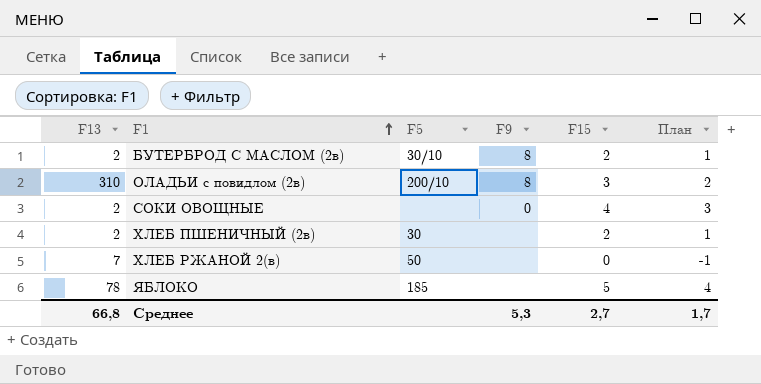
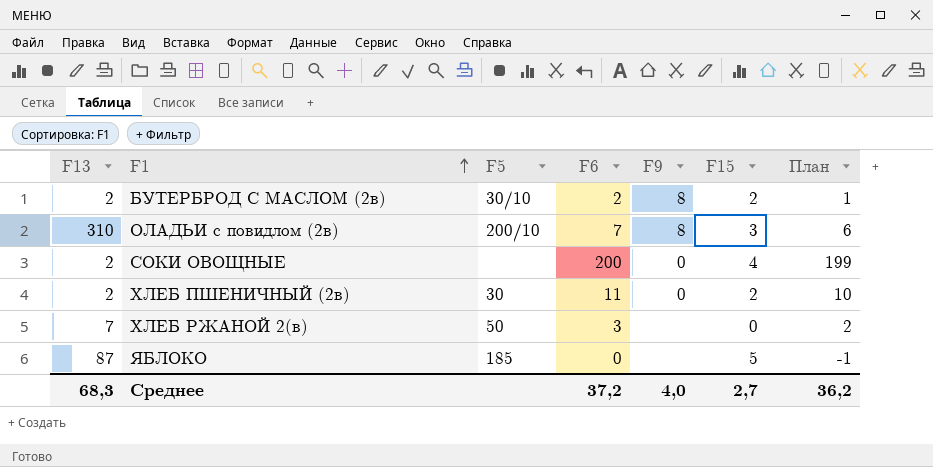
column F6 | position: none -> 4
column План | formula: [F15] - 1 -> [F6] - 1
ХЛЕБ ПШЕНИЧНЫЙ (2в) | F9: none -> 0
ЯБЛОКО | F13: 78 -> 87
Среднее | F13: 66,8 -> 68,3
Среднее | F9: 5,3 -> 4,0
Среднее | План: 1,7 -> 36,2

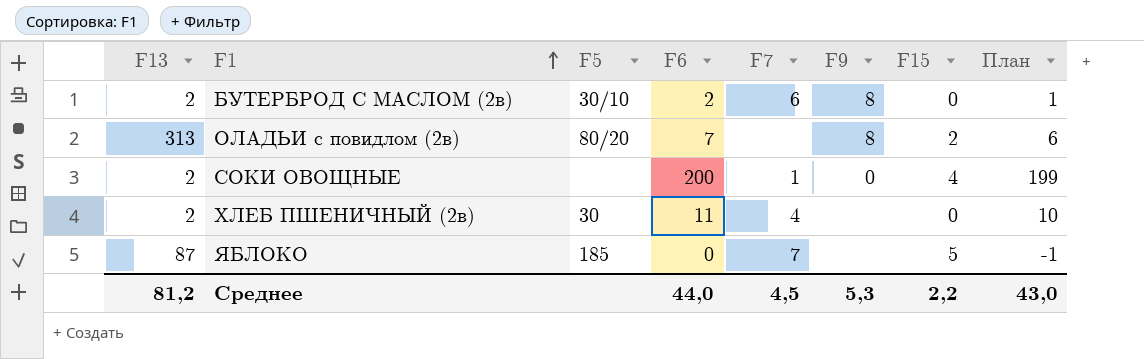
column F7 | position: none -> 5
row ХЛЕБ РЖАНОЙ 2(в): 7 | 50 | 3 | none | 0 | 2 -> none
БУТЕРБРОД С МАСЛОМ (2в) | F15: 2 -> 0
ОЛАДЬИ с повидлом (2в) | F13: 310 -> 313
ОЛАДЬИ с повидлом (2в) | F5: 200/10 -> 80/20
ОЛАДЬИ с повидлом (2в) | F15: 3 -> 2
ХЛЕБ ПШЕНИЧНЫЙ (2в) | F9: 0 -> none
ХЛЕБ ПШЕНИЧНЫЙ (2в) | F15: 2 -> 0
Среднее | F13: 68,3 -> 81,2
Среднее | F6: 37,2 -> 44,0
Среднее | F9: 4,0 -> 5,3
Среднее | F15: 2,7 -> 2,2
Среднее | План: 36,2 -> 43,0

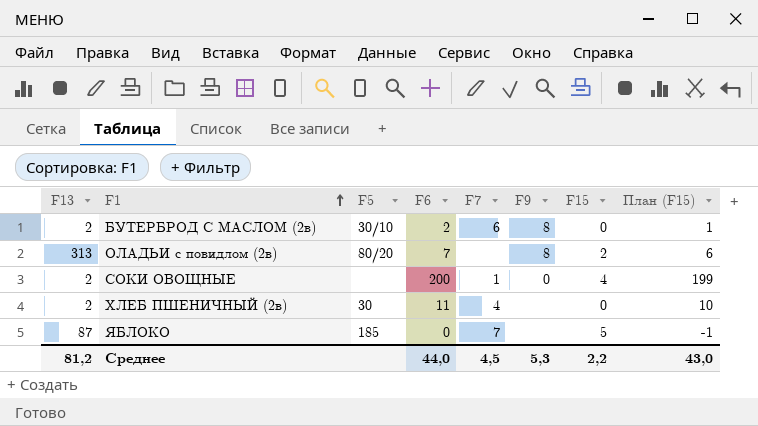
column name: План -> План (F15)

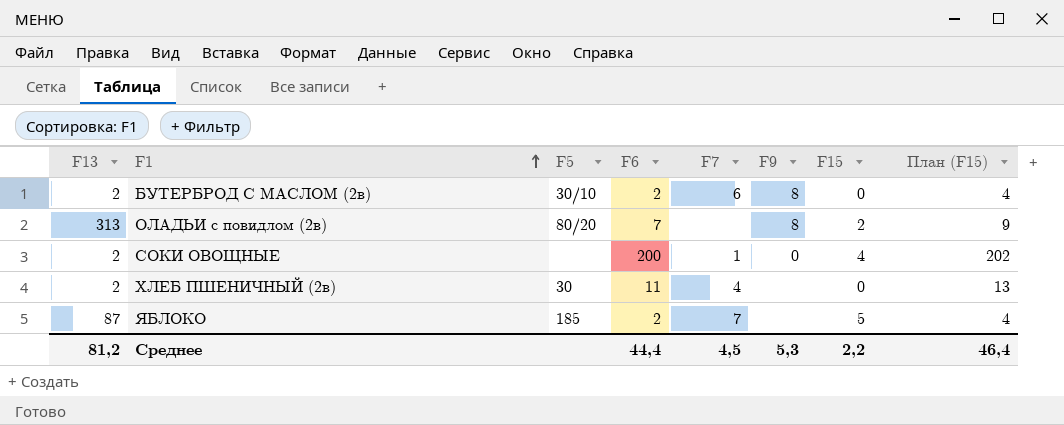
column План (F15) | formula: [F6] - 1 -> [F6] + 2
ЯБЛОКО | F6: 0 -> 2
Среднее | F6: 44,0 -> 44,4
Среднее | План (F15): 43,0 -> 46,4

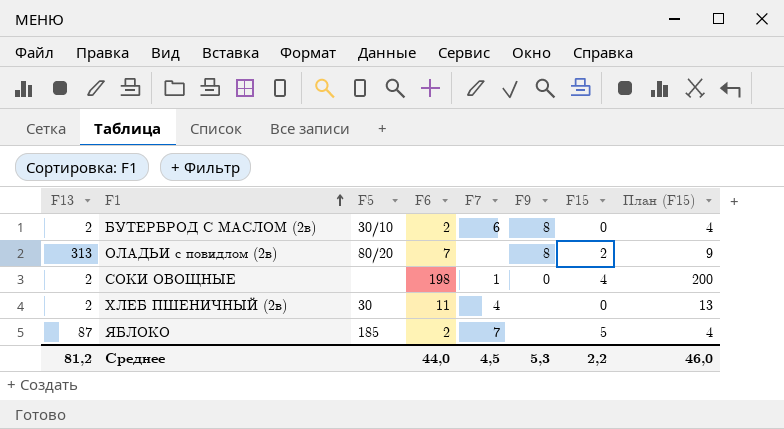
СОКИ ОВОЩНЫЕ | F6: 200 -> 198
СОКИ ОВОЩНЫЕ | План (F15): 202 -> 200
Среднее | F6: 44,4 -> 44,0
Среднее | План (F15): 46,4 -> 46,0

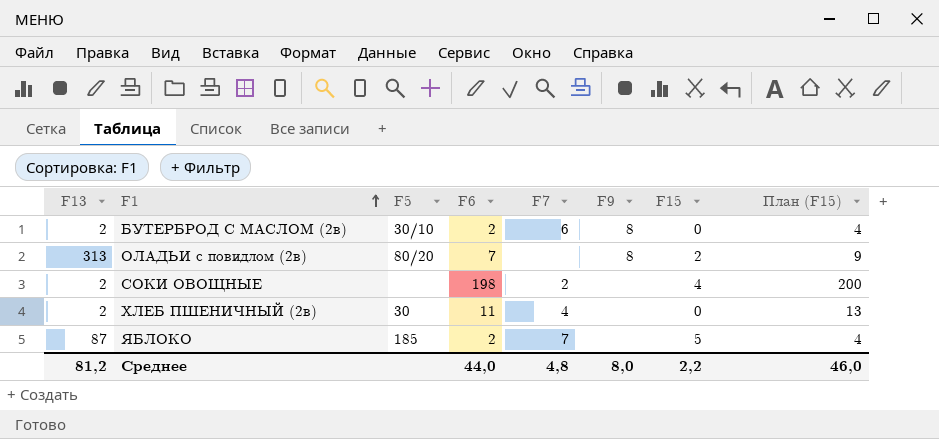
СОКИ ОВОЩНЫЕ | F7: 1 -> 2
СОКИ ОВОЩНЫЕ | F9: 0 -> none
Среднее | F7: 4,5 -> 4,8
Среднее | F9: 5,3 -> 8,0

